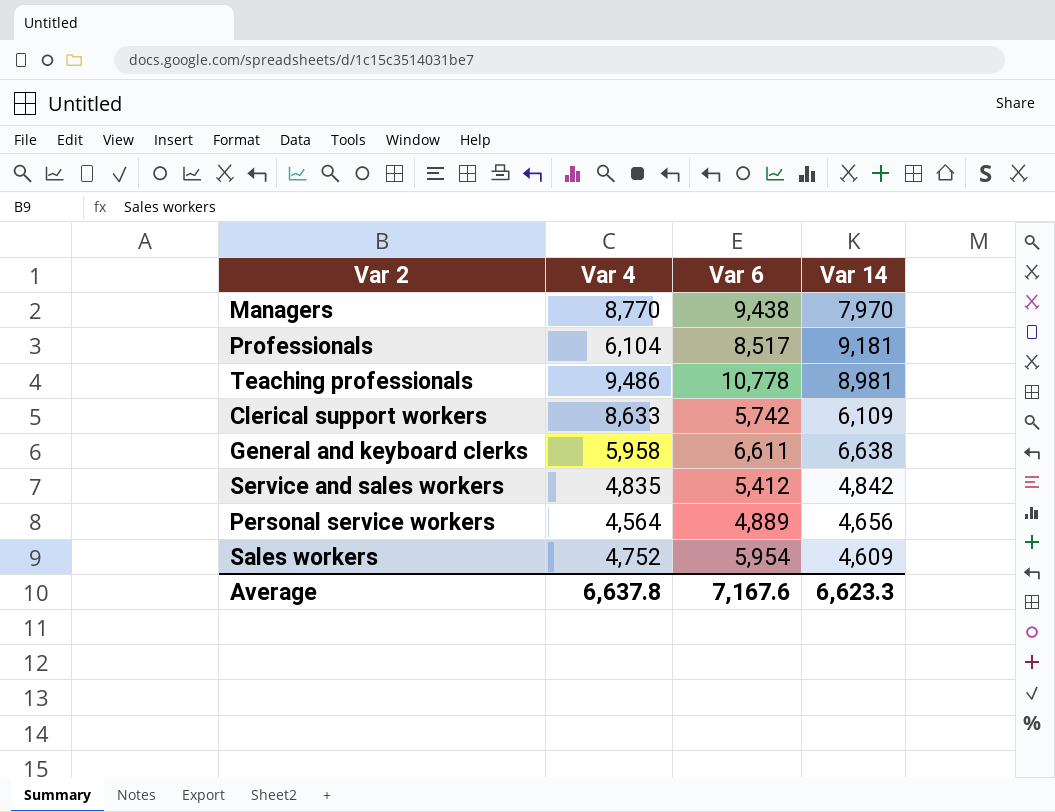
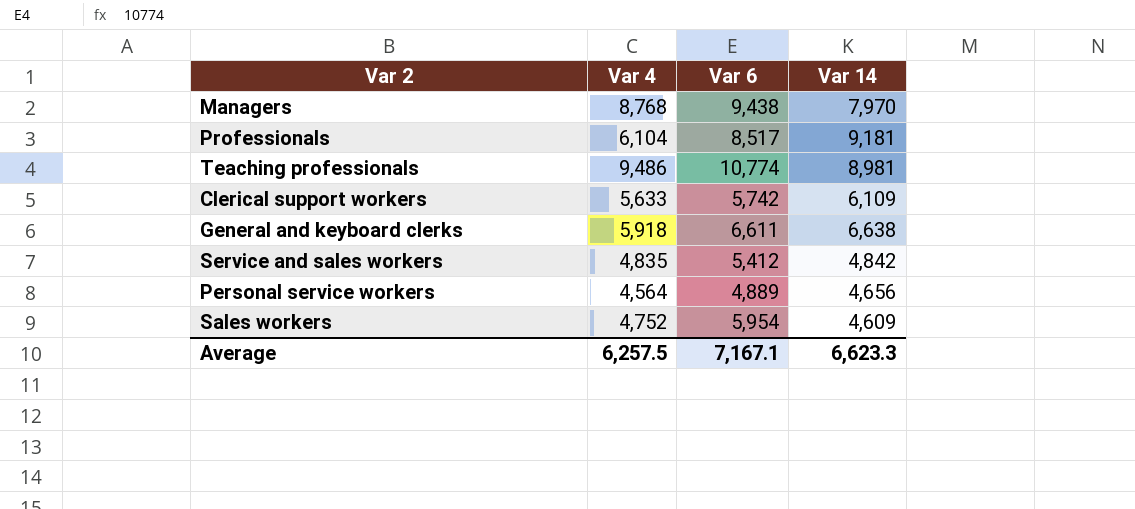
Managers | Var 4: 8,770 -> 8,768
Teaching professionals | Var 6: 10,778 -> 10,774
Clerical support workers | Var 4: 8,633 -> 5,633
General and keyboard clerks | Var 4: 5,958 -> 5,918
Average | Var 4: 6,637.8 -> 6,257.5
Average | Var 6: 7,167.6 -> 7,167.1

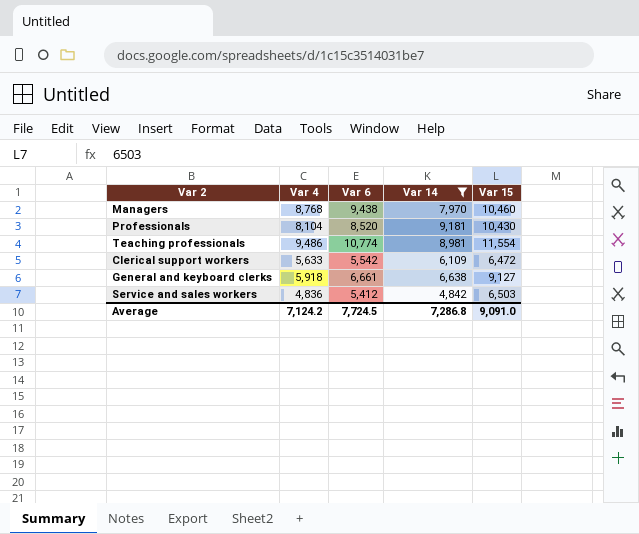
filter: none -> Var 14 >= 4,842
column Var 15 | position: none -> 5
Professionals | Var 4: 6,104 -> 8,104
Professionals | Var 6: 8,517 -> 8,520
Clerical support workers | Var 6: 5,742 -> 5,542
General and keyboard clerks | Var 6: 6,611 -> 6,661
Service and sales workers | Var 4: 4,835 -> 4,836
Average | Var 4: 6,257.5 -> 7,124.2
Average | Var 6: 7,167.1 -> 7,724.5
Average | Var 14: 6,623.3 -> 7,286.8

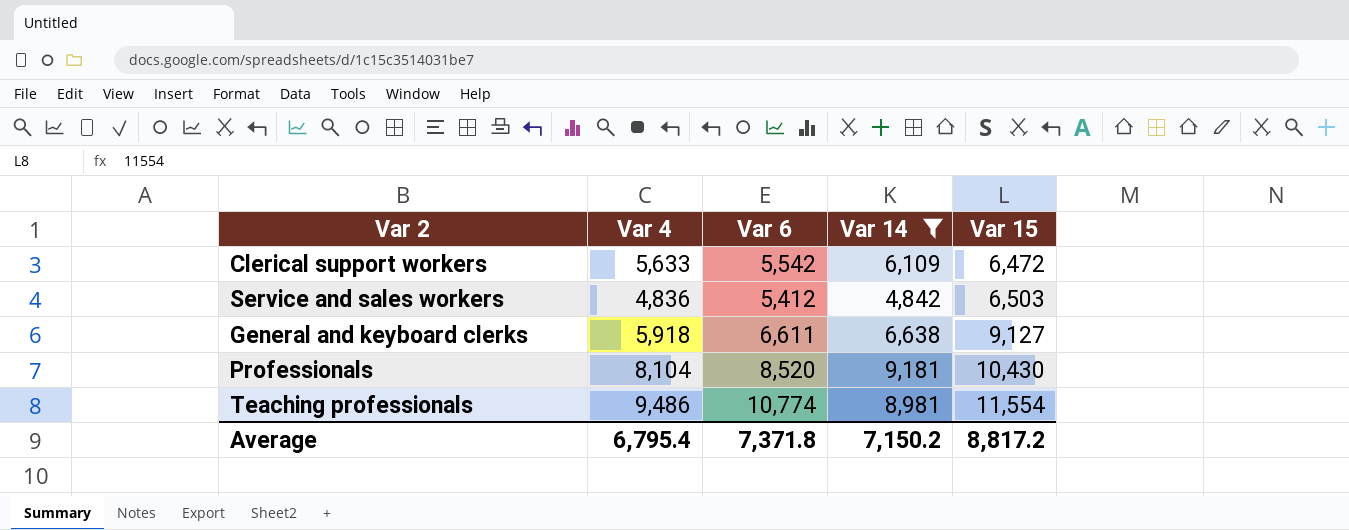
row order: none -> Var 15 ascending
row Managers: 8,768 | 9,438 | 7,970 | 10,460 -> none
General and keyboard clerks | Var 6: 6,661 -> 6,611
Average | Var 4: 7,124.2 -> 6,795.4
Average | Var 6: 7,724.5 -> 7,371.8
Average | Var 14: 7,286.8 -> 7,150.2
Average | Var 15: 9,091.0 -> 8,817.2

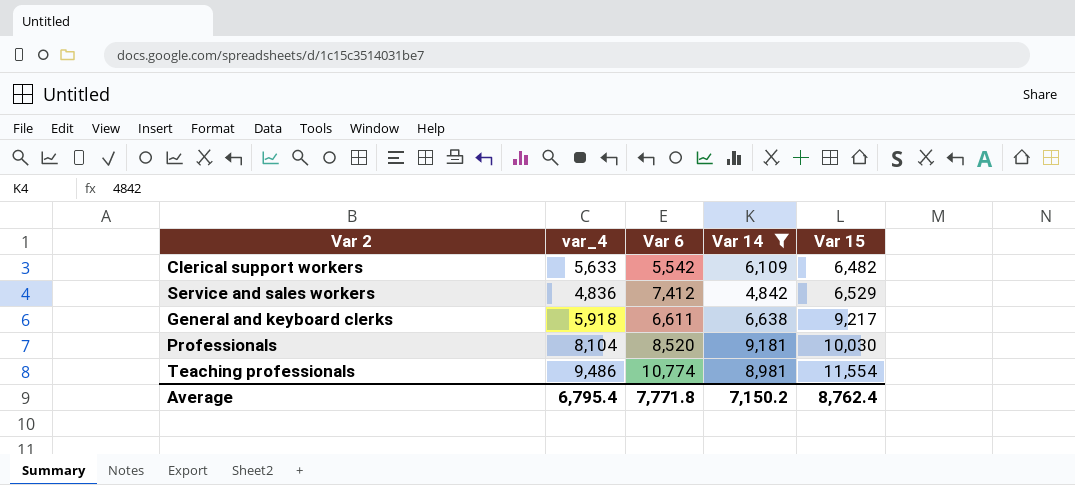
column name: Var 4 -> var_4
Clerical support workers | Var 15: 6,472 -> 6,482
Service and sales workers | Var 6: 5,412 -> 7,412
Service and sales workers | Var 15: 6,503 -> 6,529
General and keyboard clerks | Var 15: 9,127 -> 9,217
Professionals | Var 15: 10,430 -> 10,030
Average | Var 6: 7,371.8 -> 7,771.8
Average | Var 15: 8,817.2 -> 8,762.4

